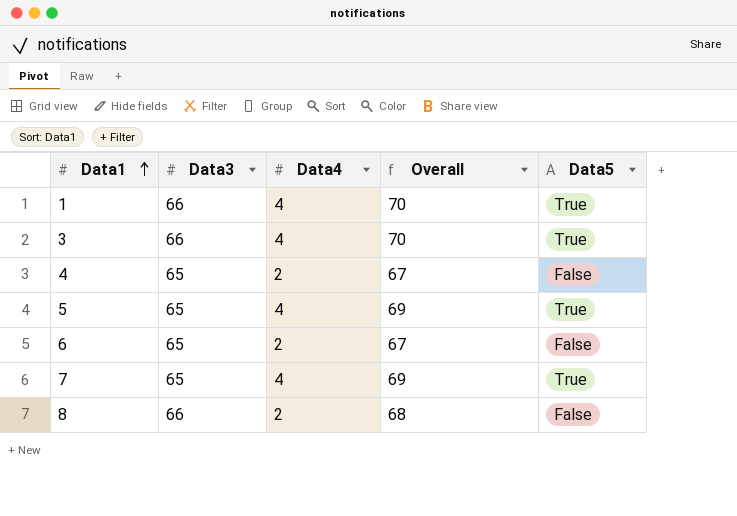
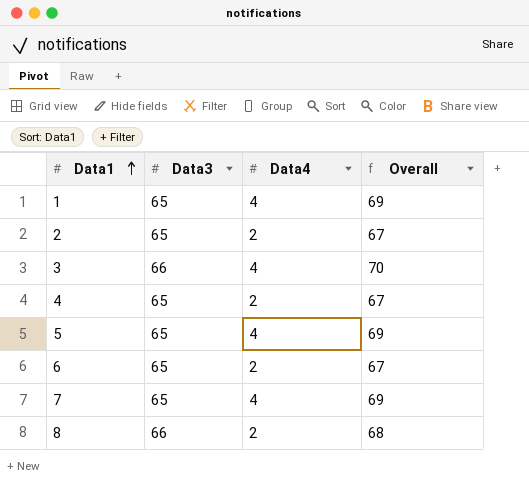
column Data5 | position: 5 -> none
1 | Data3: 66 -> 65
1 | Overall: 70 -> 69
row 2: none -> 65 | 2 | 67

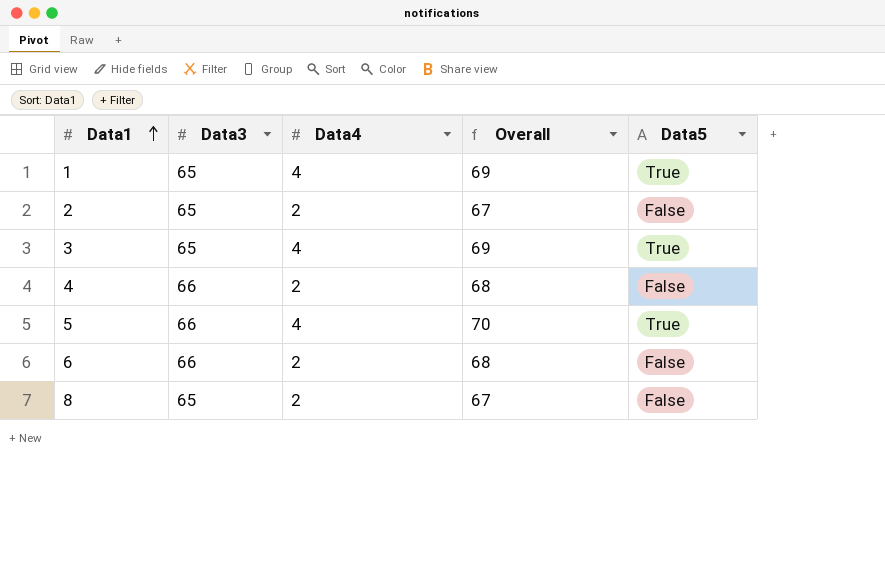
column Data5 | position: none -> 5
row 7: 65 | 4 | 69 -> none
3 | Data3: 66 -> 65
3 | Overall: 70 -> 69
4 | Data3: 65 -> 66
4 | Overall: 67 -> 68
5 | Data3: 65 -> 66
5 | Overall: 69 -> 70
6 | Data3: 65 -> 66
6 | Overall: 67 -> 68
8 | Data3: 66 -> 65
8 | Overall: 68 -> 67

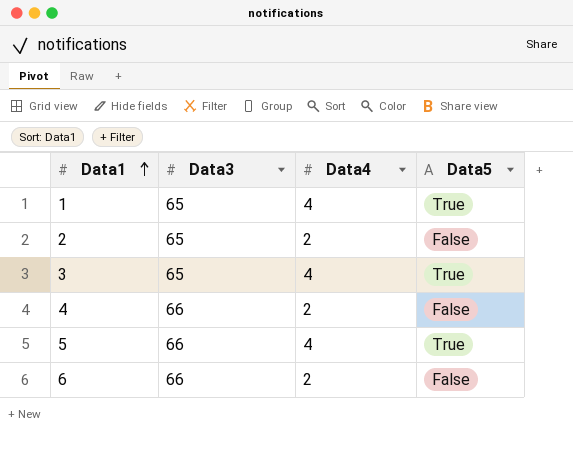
column Overall | formula: [Data3] + [Data4] -> none
row 8: 65 | 2 | 67 | False -> none

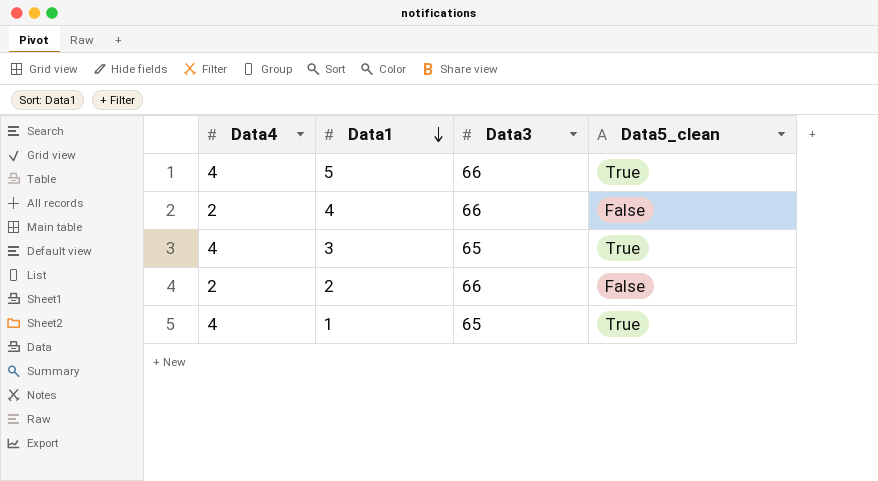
row order: Data1 ascending -> Data1 descending
column Data4 | position: 3 -> 1
column name: Data5 -> Data5_clean
row 6: 66 | 2 | False -> none
2 | Data3: 65 -> 66

